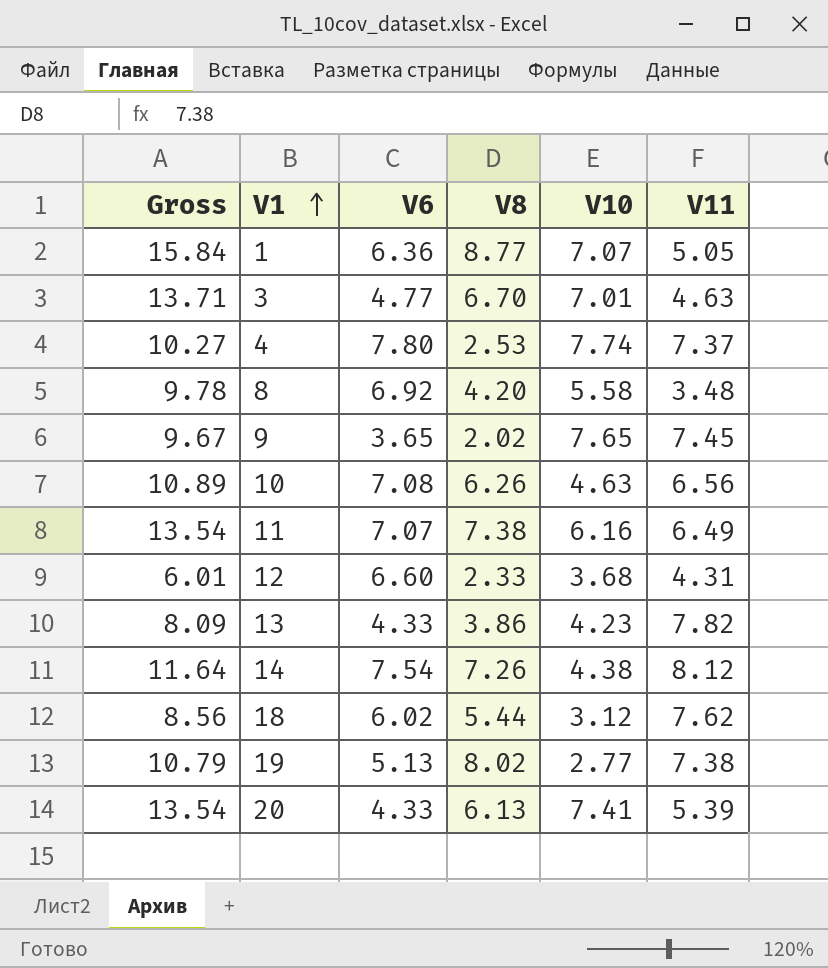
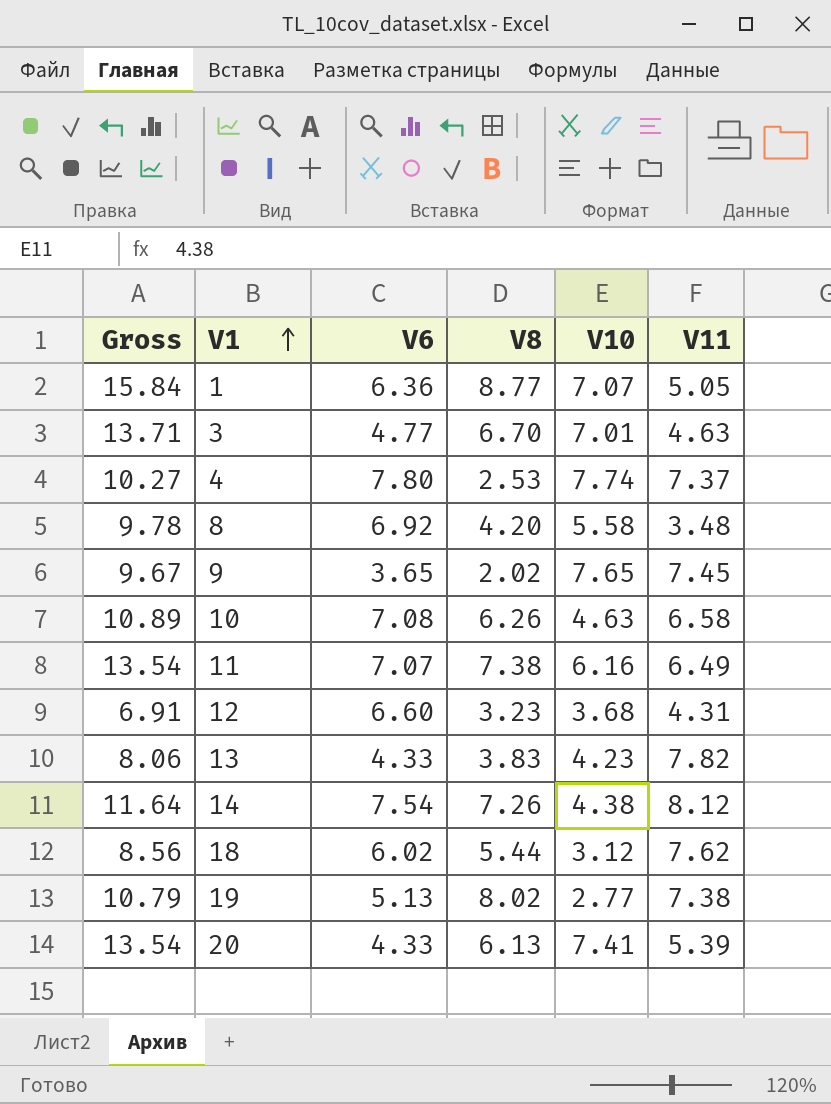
10 | V11: 6.56 -> 6.58
12 | Gross: 6.01 -> 6.91
12 | V8: 2.33 -> 3.23
13 | Gross: 8.09 -> 8.06
13 | V8: 3.86 -> 3.83

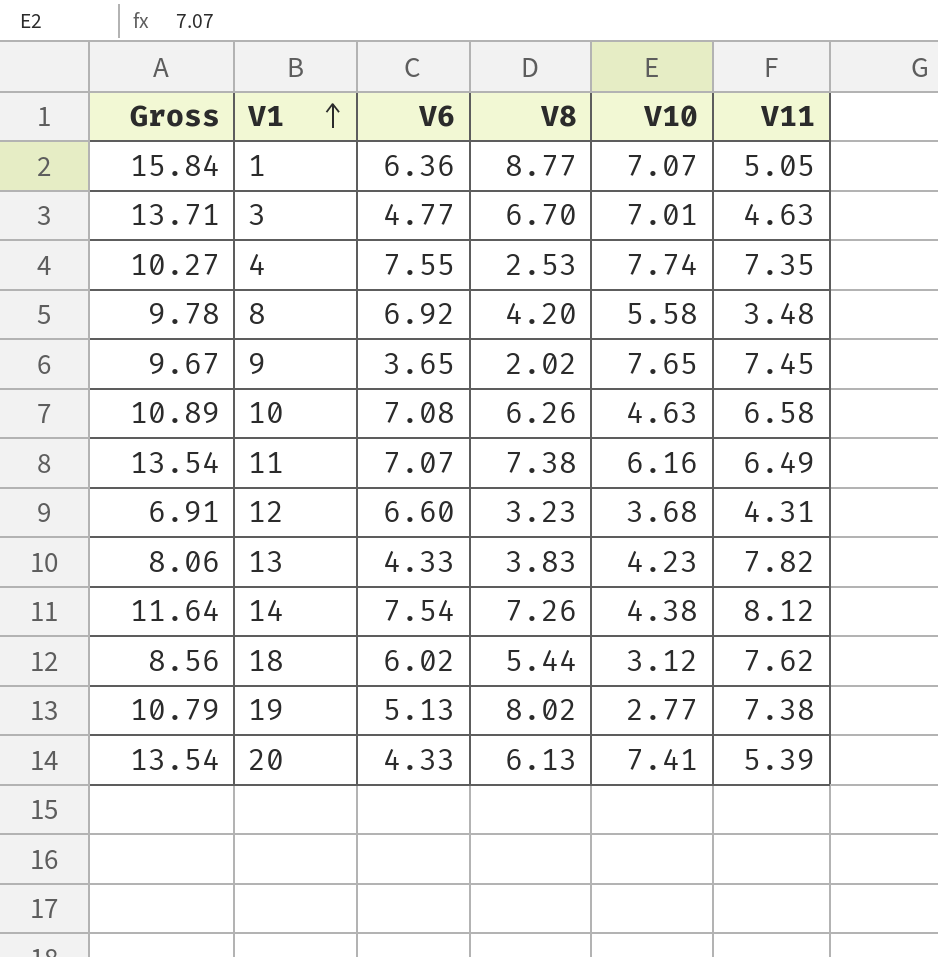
4 | V6: 7.80 -> 7.55
4 | V11: 7.37 -> 7.35

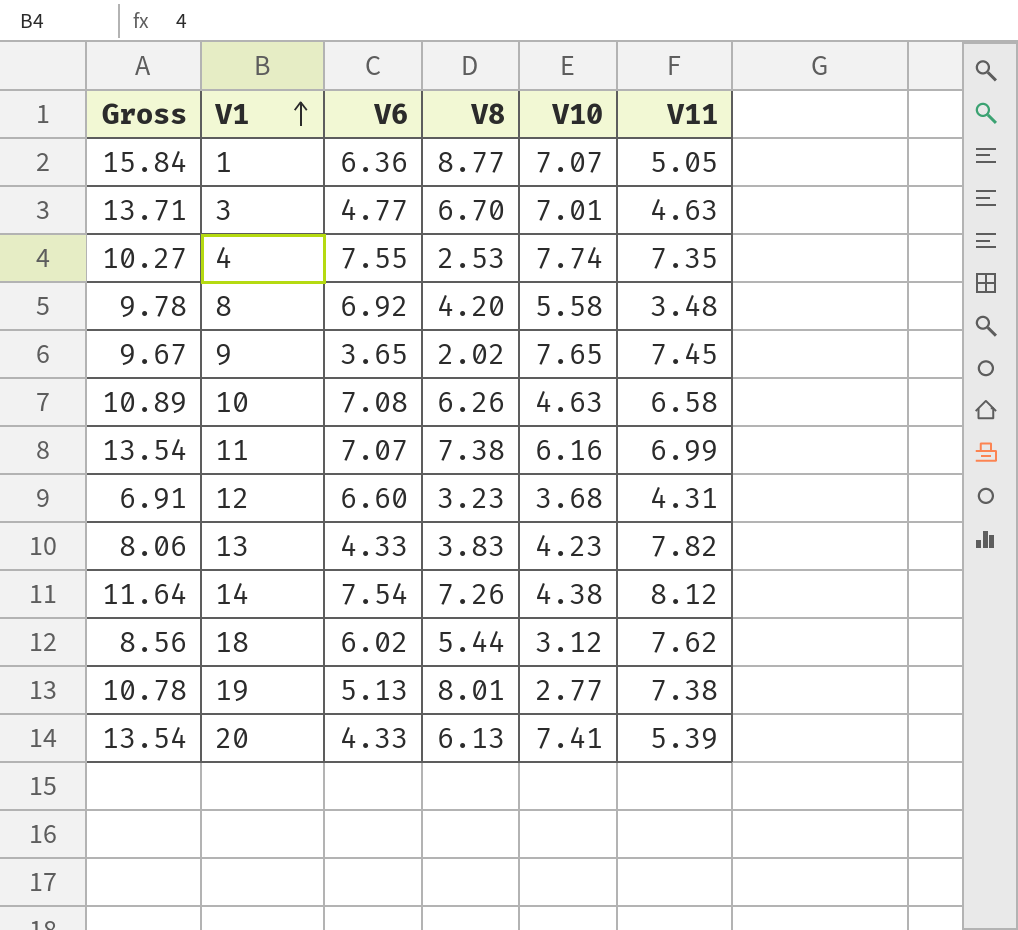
11 | V11: 6.49 -> 6.99
19 | Gross: 10.79 -> 10.78
19 | V8: 8.02 -> 8.01

